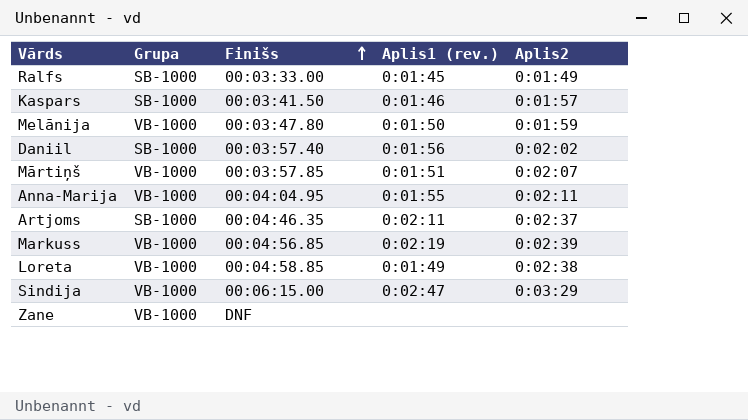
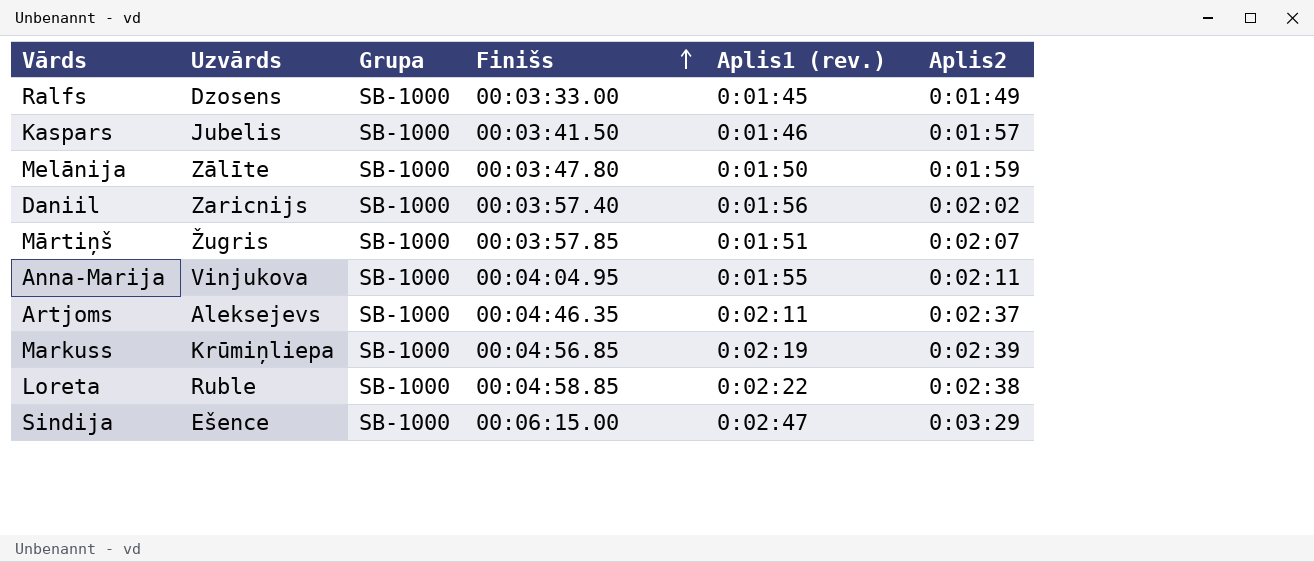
column Uzvārds | position: none -> 2
row Zane: VB-1000 | DNF | none | none -> none
Melānija | Grupa: VB-1000 -> SB-1000
Mārtiņš | Grupa: VB-1000 -> SB-1000
Anna-Marija | Grupa: VB-1000 -> SB-1000
Markuss | Grupa: VB-1000 -> SB-1000
Loreta | Grupa: VB-1000 -> SB-1000
Loreta | Aplis1 (rev.): 0:01:49 -> 0:02:22
Sindija | Grupa: VB-1000 -> SB-1000

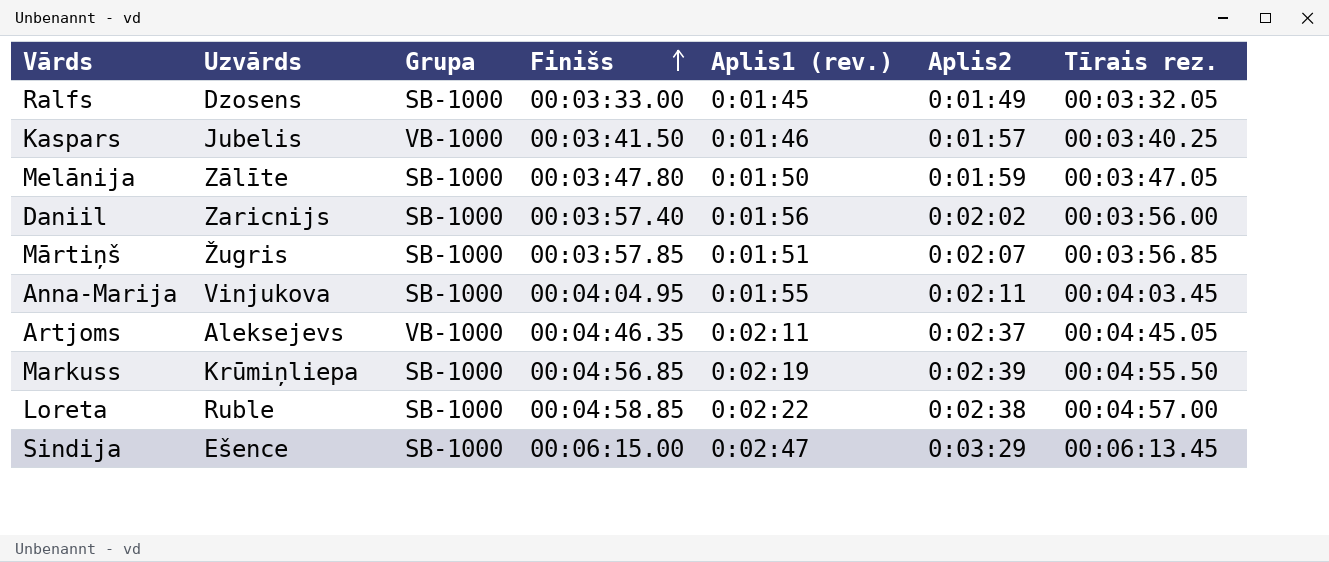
column Tīrais rez. | position: none -> 7
Kaspars | Grupa: SB-1000 -> VB-1000
Artjoms | Grupa: SB-1000 -> VB-1000

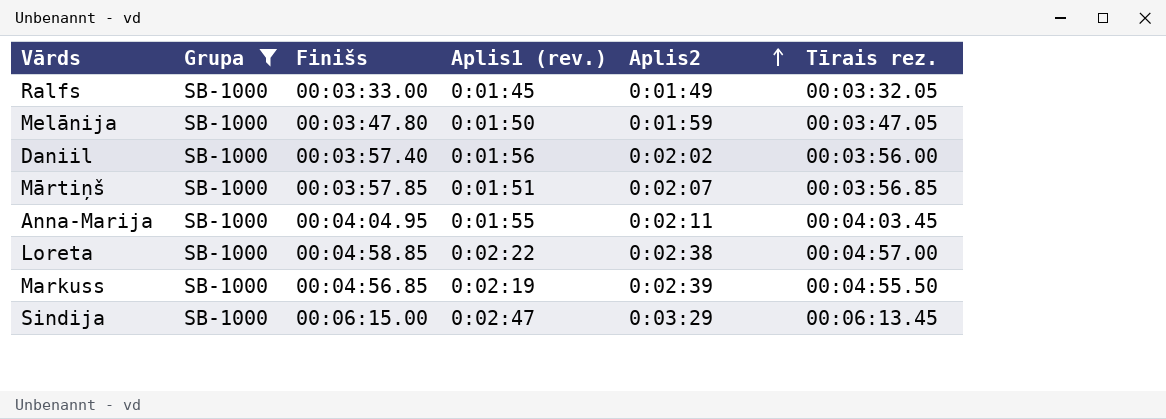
filter: none -> Grupa = SB-1000
row order: Finišs ascending -> Aplis2 ascending
column Uzvārds | position: 2 -> none

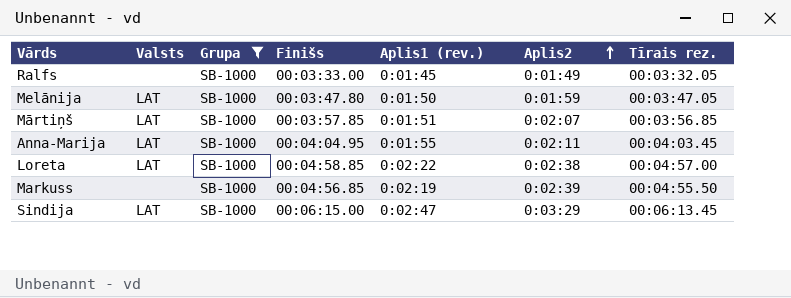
column Valsts | position: none -> 2
row Daniil: SB-1000 | 00:03:57.40 | 0:01:56 | 0:02:02 | 00:03:56.00 -> none

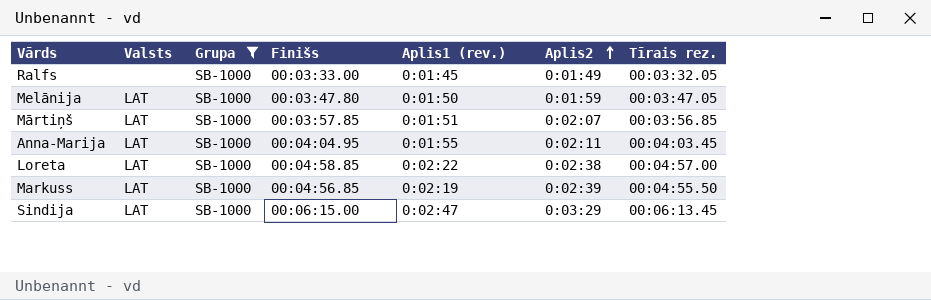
Markuss | Valsts: none -> LAT

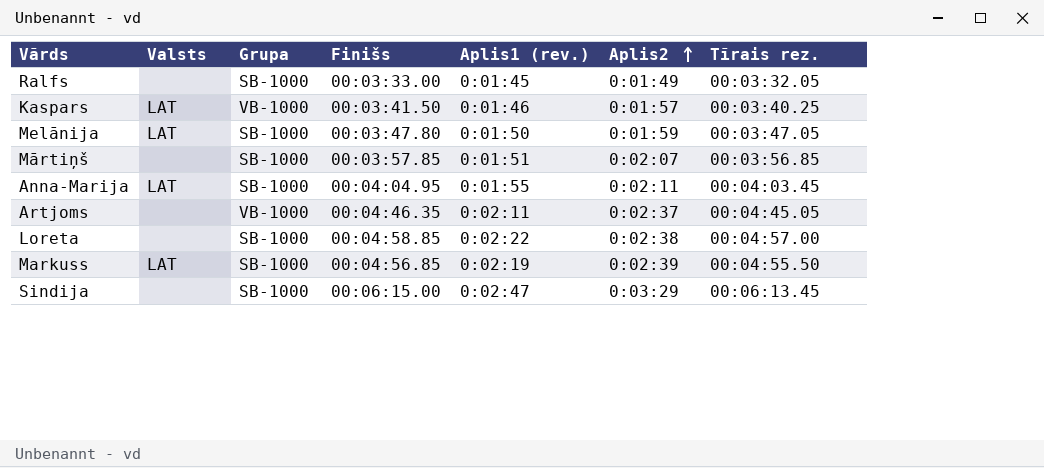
filter: Grupa = SB-1000 -> none
Mārtiņš | Valsts: LAT -> none
Loreta | Valsts: LAT -> none
Sindija | Valsts: LAT -> none

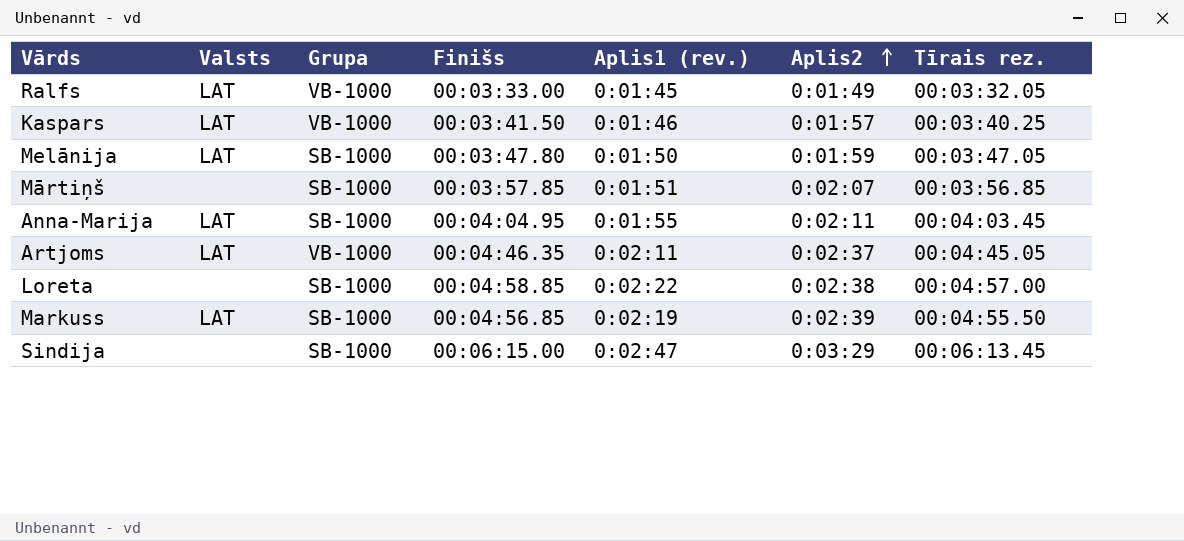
Ralfs | Valsts: none -> LAT
Ralfs | Grupa: SB-1000 -> VB-1000
Artjoms | Valsts: none -> LAT

